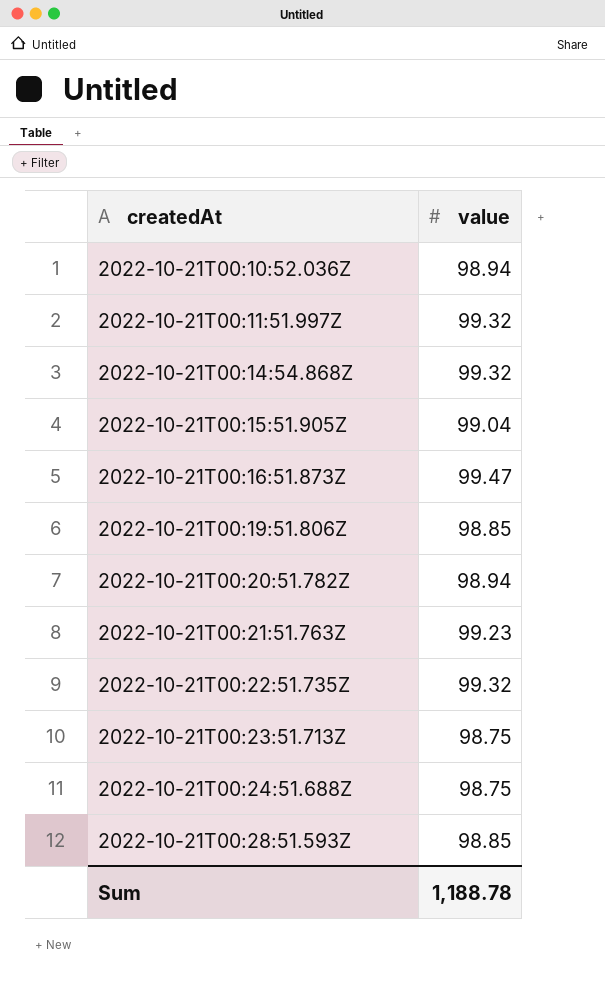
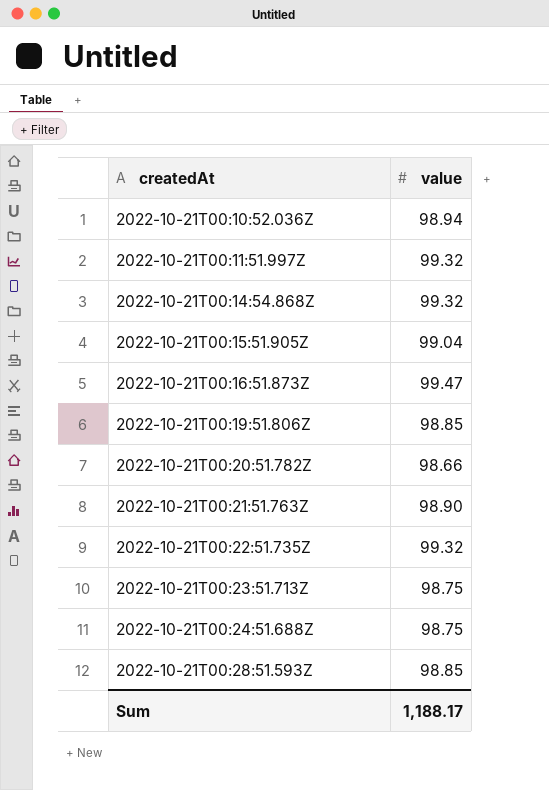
2022-10-21T00:20:51.782Z | value: 98.94 -> 98.66
2022-10-21T00:21:51.763Z | value: 99.23 -> 98.90
Sum | value: 1,188.78 -> 1,188.17

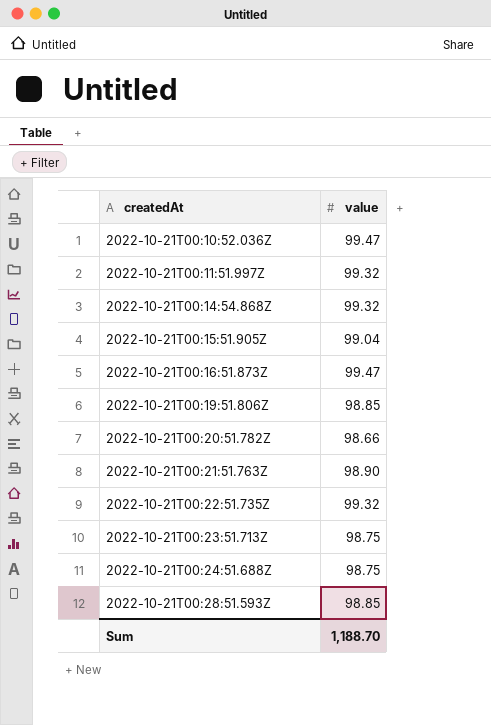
2022-10-21T00:10:52.036Z | value: 98.94 -> 99.47
Sum | value: 1,188.17 -> 1,188.70

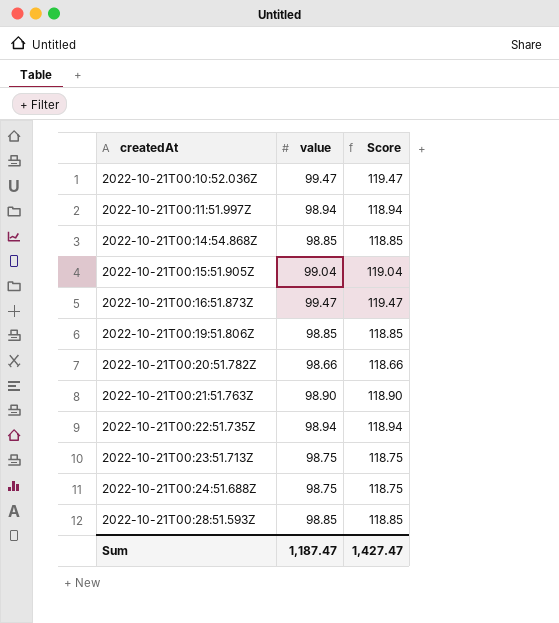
column Score | formula: none -> [value] + 20
2022-10-21T00:11:51.997Z | value: 99.32 -> 98.94
2022-10-21T00:14:54.868Z | value: 99.32 -> 98.85
2022-10-21T00:22:51.735Z | value: 99.32 -> 98.94
Sum | value: 1,188.70 -> 1,187.47

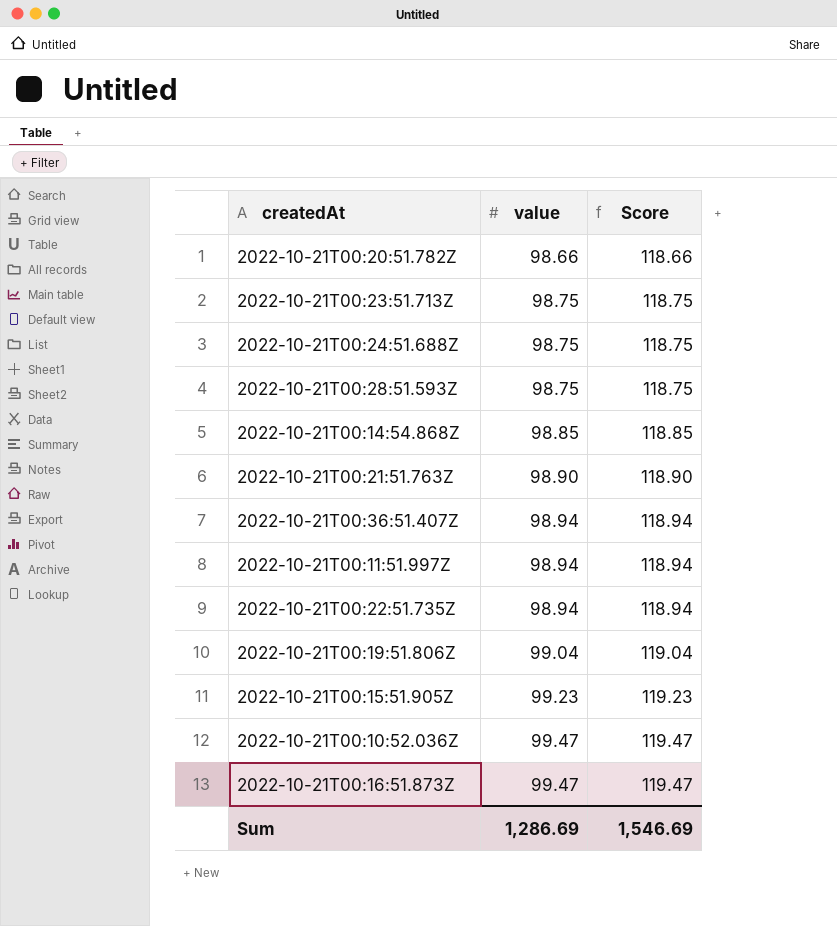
row order: createdAt ascending -> value ascending
2022-10-21T00:28:51.593Z | value: 98.85 -> 98.75
2022-10-21T00:28:51.593Z | Score: 118.85 -> 118.75
row 2022-10-21T00:36:51.407Z: none -> 98.94 | 118.94
2022-10-21T00:19:51.806Z | value: 98.85 -> 99.04
2022-10-21T00:19:51.806Z | Score: 118.85 -> 119.04
2022-10-21T00:15:51.905Z | value: 99.04 -> 99.23
2022-10-21T00:15:51.905Z | Score: 119.04 -> 119.23
Sum | value: 1,187.47 -> 1,286.69
Sum | Score: 1,427.47 -> 1,546.69

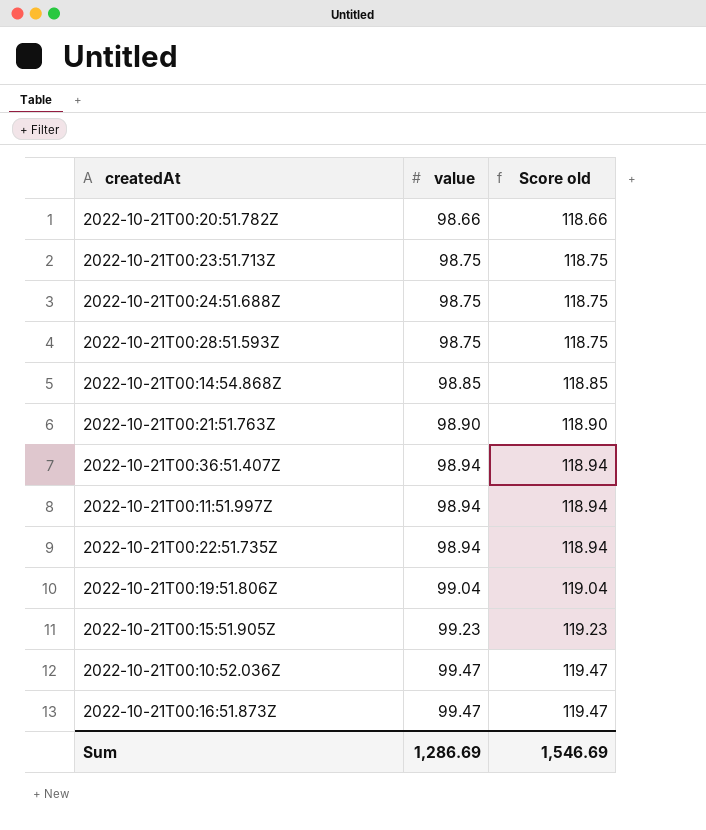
column name: Score -> Score old

